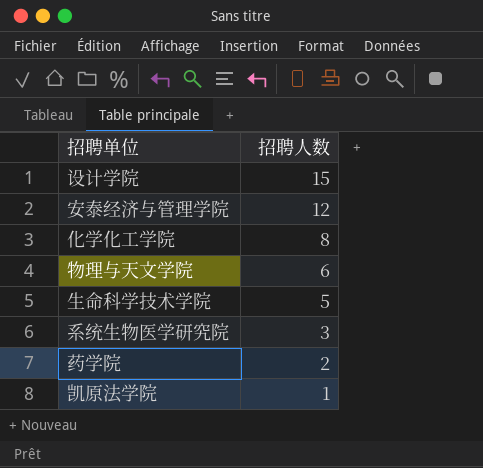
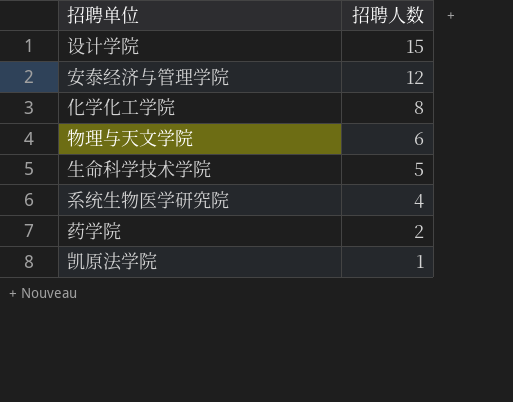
系统生物医学研究院 | 招聘人数: 3 -> 4

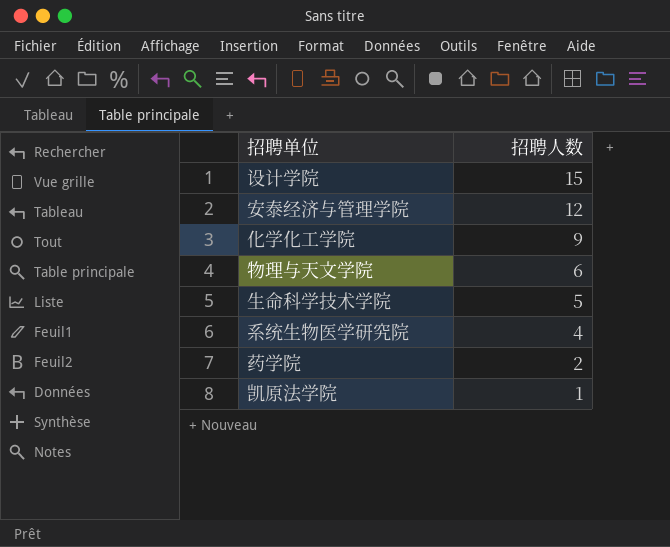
化学化工学院 | 招聘人数: 8 -> 9

